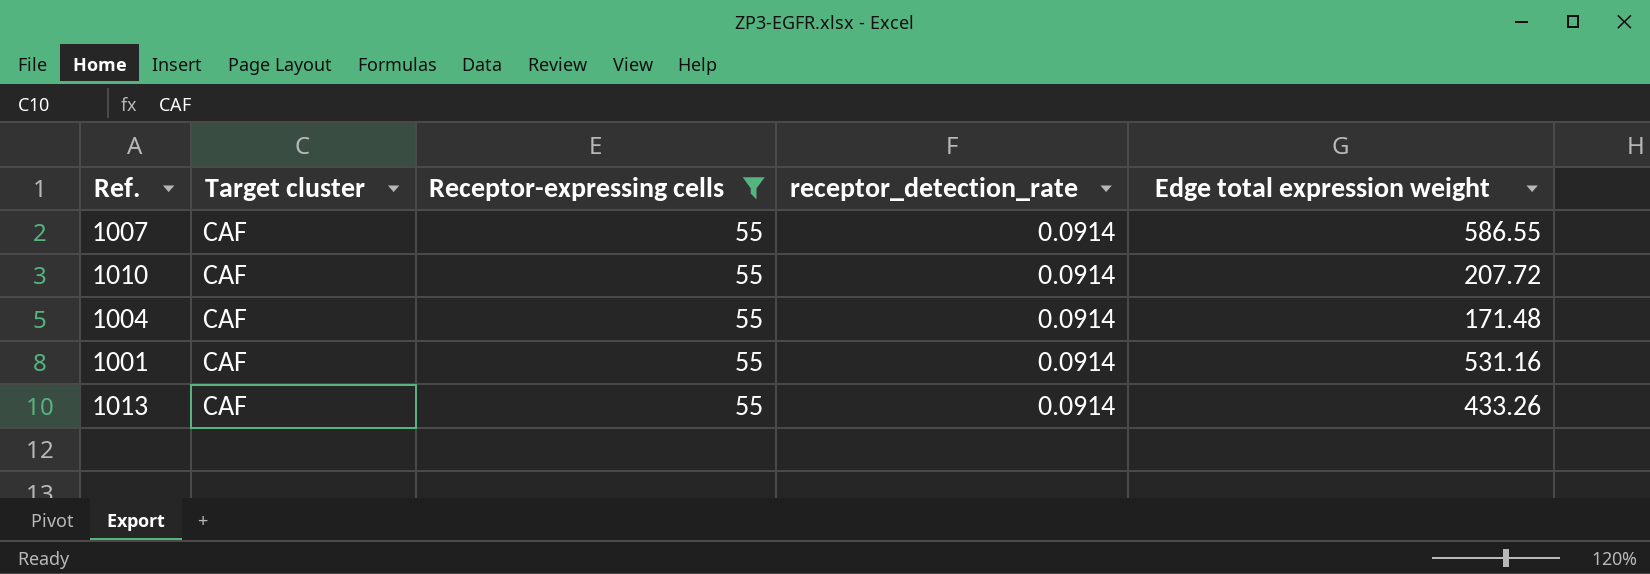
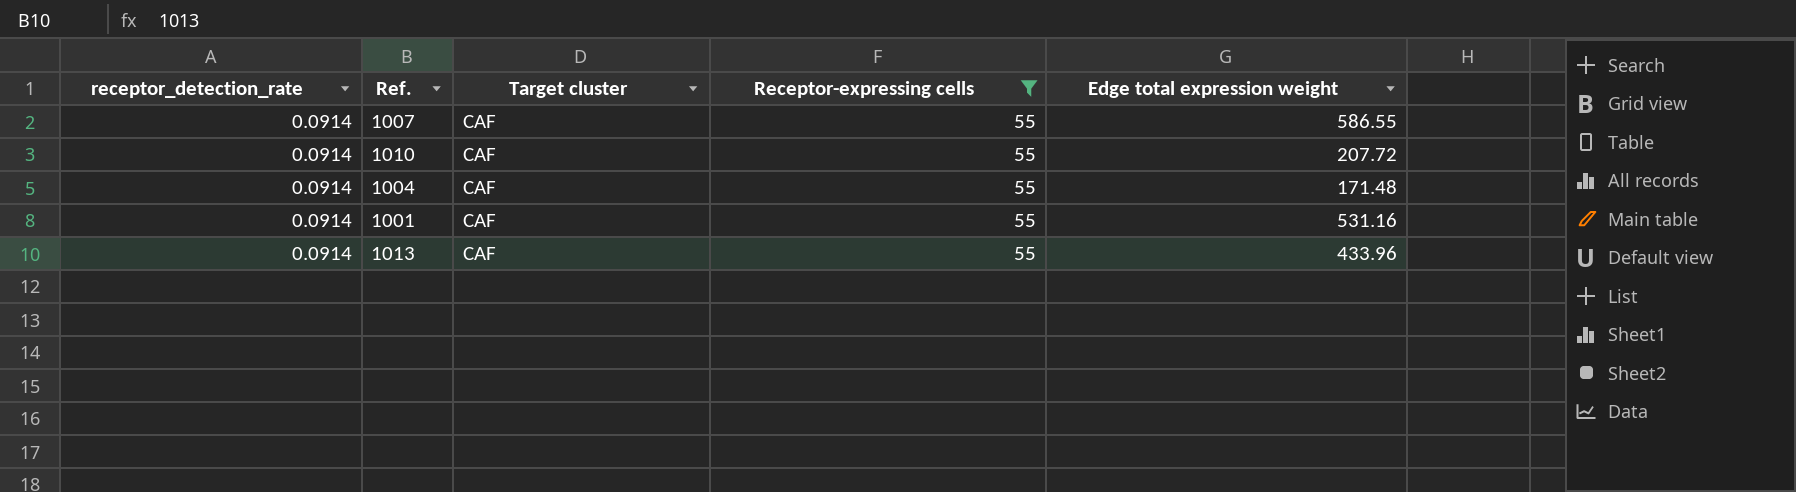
column receptor_detection_rate | position: 4 -> 1
1013 | Edge total expression weight: 433.26 -> 433.96

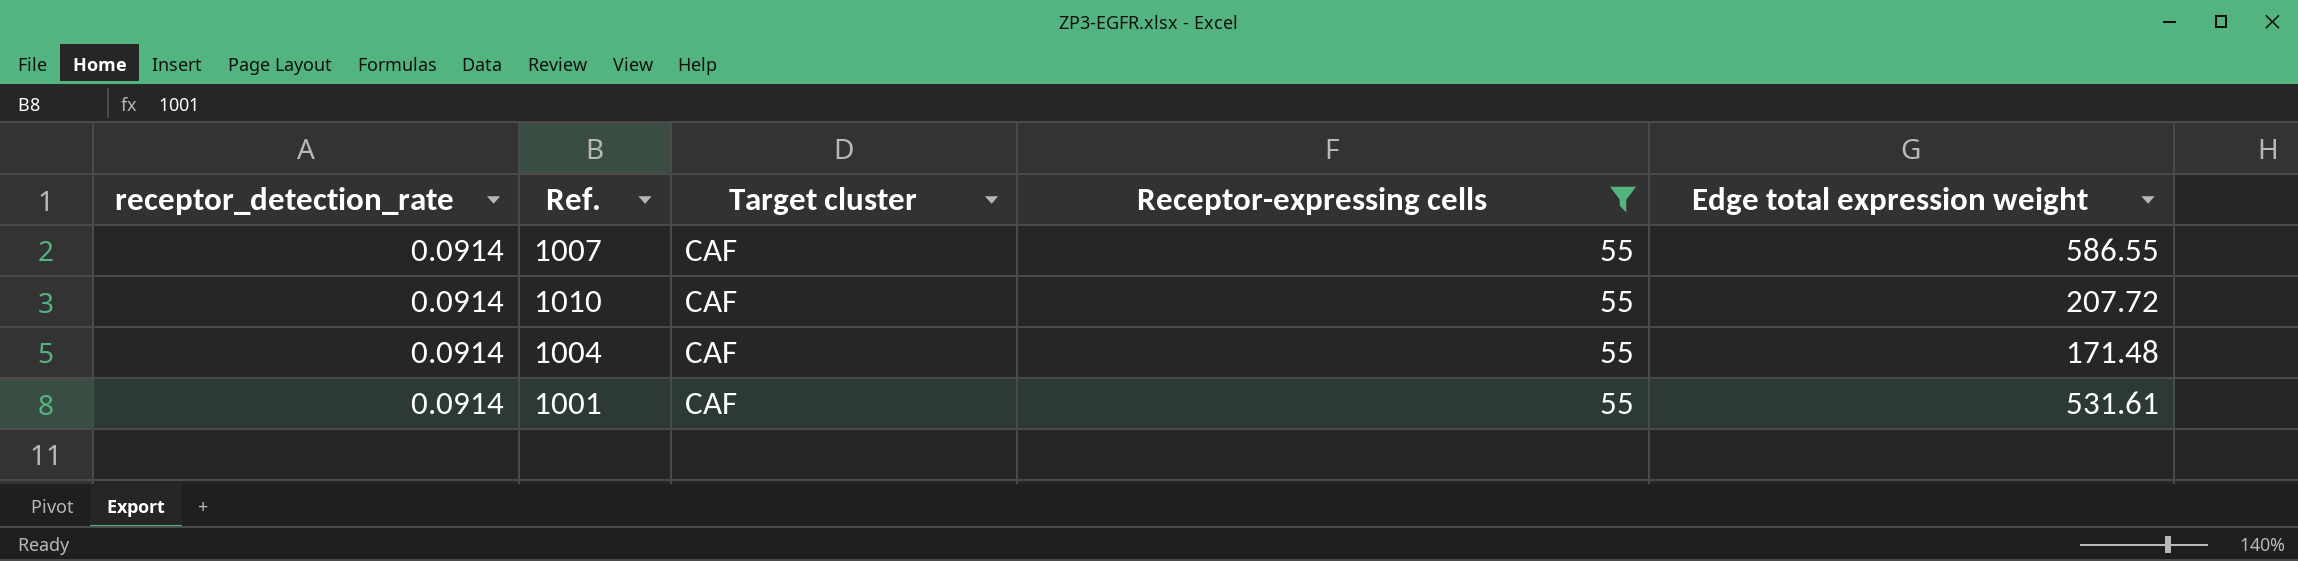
row 1013: 0.0914 | CAF | 55 | 433.96 -> none
1001 | Edge total expression weight: 531.16 -> 531.61

